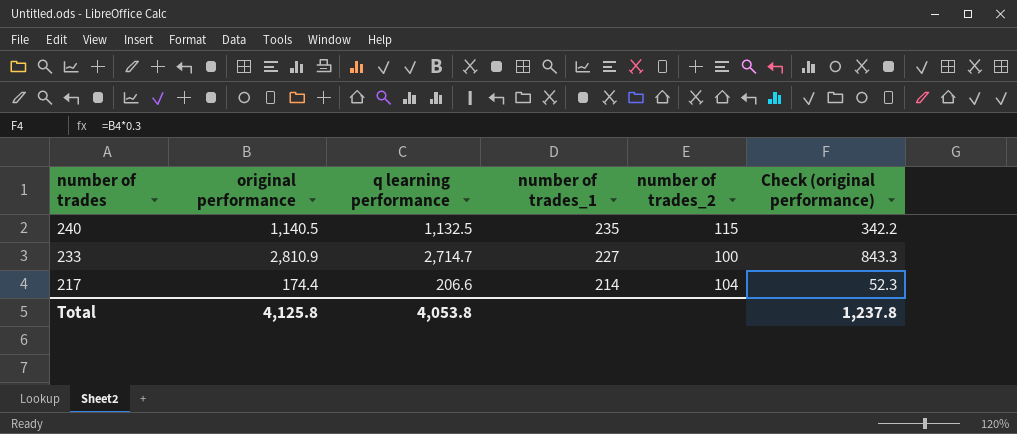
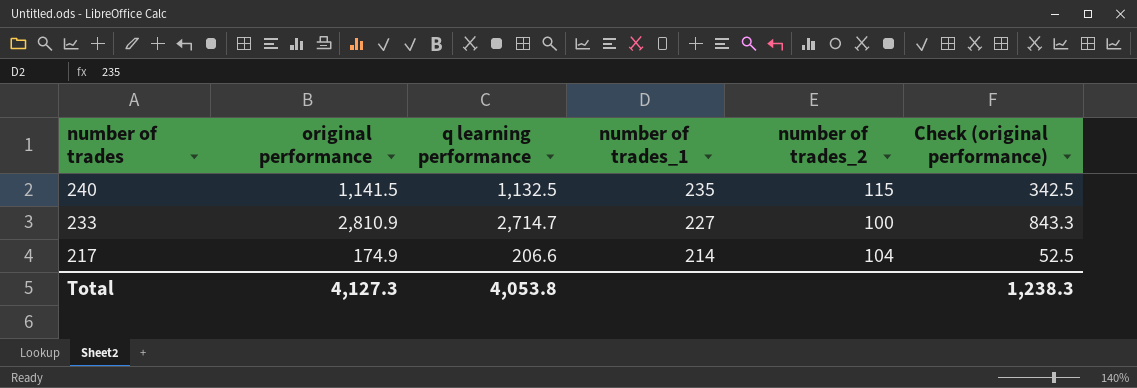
240 | original performance: 1,140.5 -> 1,141.5
240 | Check (original performance): 342.2 -> 342.5
217 | original performance: 174.4 -> 174.9
217 | Check (original performance): 52.3 -> 52.5
Total | original performance: 4,125.8 -> 4,127.3
Total | Check (original performance): 1,237.8 -> 1,238.3

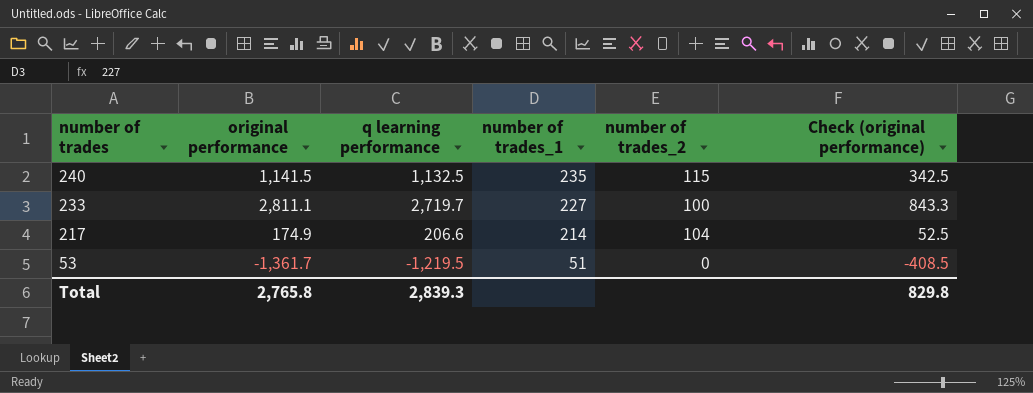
233 | original performance: 2,810.9 -> 2,811.1
233 | q learning performance: 2,714.7 -> 2,719.7
row 53: none -> -1,361.7 | -1,219.5 | 51 | 0 | -408.5
Total | original performance: 4,127.3 -> 2,765.8
Total | q learning performance: 4,053.8 -> 2,839.3
Total | Check (original performance): 1,238.3 -> 829.8

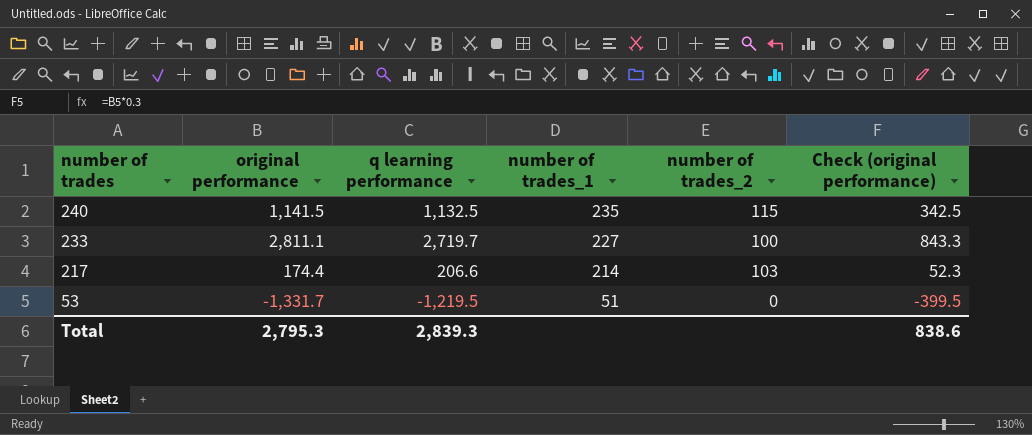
217 | original performance: 174.9 -> 174.4
217 | number of trades_2: 104 -> 103
217 | Check (original performance): 52.5 -> 52.3
53 | original performance: -1,361.7 -> -1,331.7
53 | Check (original performance): -408.5 -> -399.5
Total | original performance: 2,765.8 -> 2,795.3
Total | Check (original performance): 829.8 -> 838.6

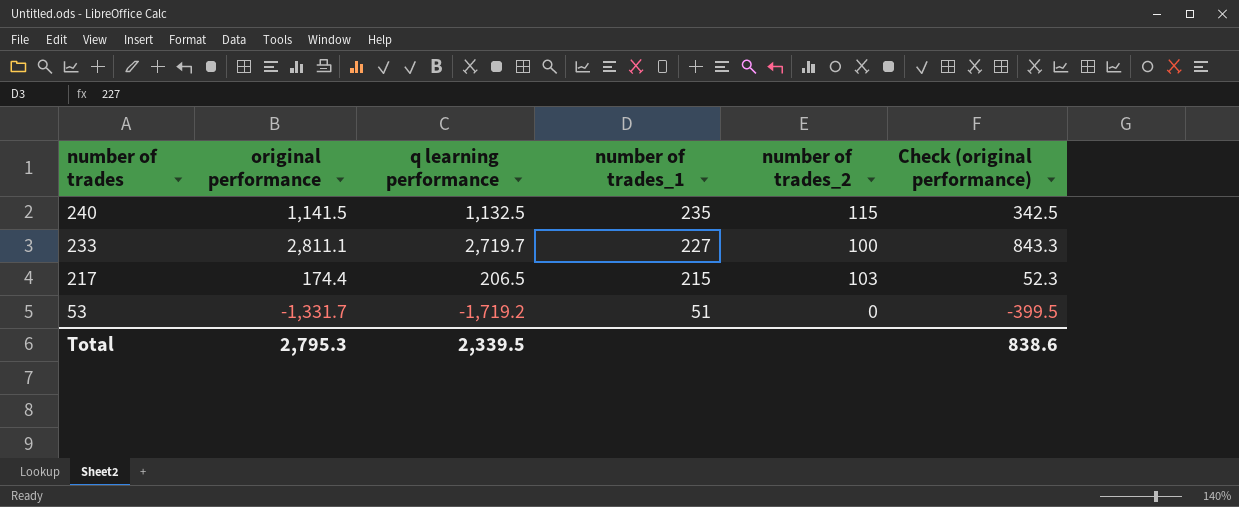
217 | q learning performance: 206.6 -> 206.5
217 | number of trades_1: 214 -> 215
53 | q learning performance: -1,219.5 -> -1,719.2
Total | q learning performance: 2,839.3 -> 2,339.5

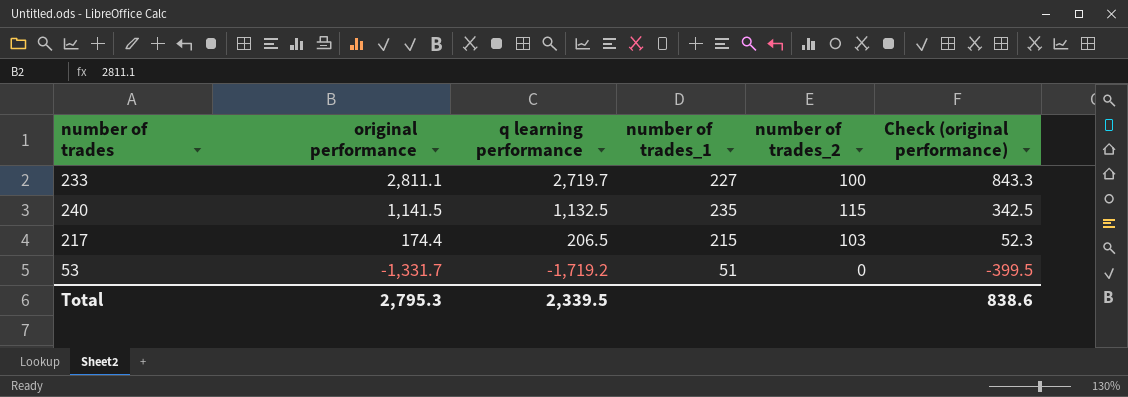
row order: number of trades descending -> original performance descending

